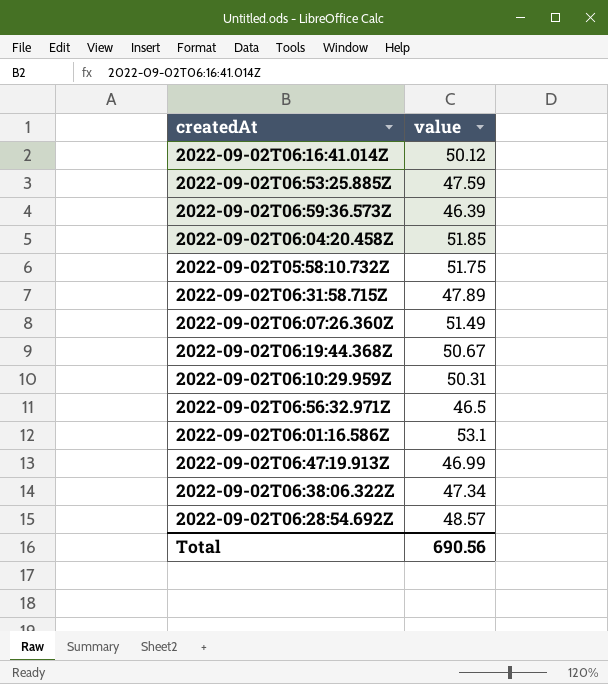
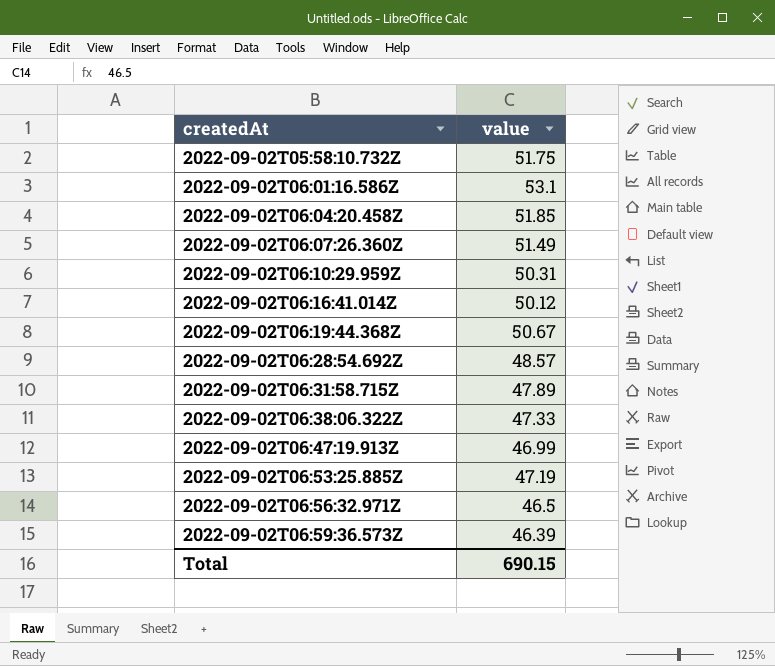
row order: none -> createdAt ascending
2022-09-02T06:38:06.322Z | value: 47.34 -> 47.33
2022-09-02T06:53:25.885Z | value: 47.59 -> 47.19
Total | value: 690.56 -> 690.15

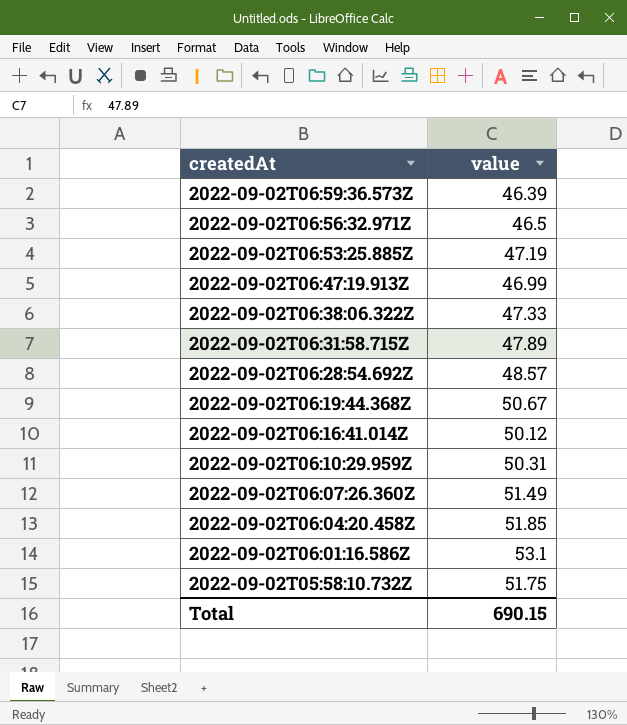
row order: createdAt ascending -> createdAt descending

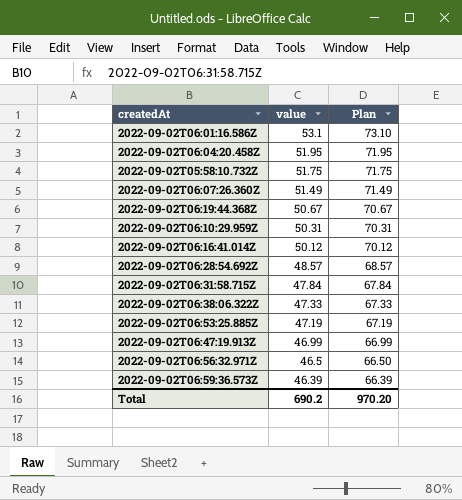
row order: createdAt descending -> value descending
column Plan | formula: none -> [value] + 20
2022-09-02T06:04:20.458Z | value: 51.85 -> 51.95
2022-09-02T06:31:58.715Z | value: 47.89 -> 47.84
Total | value: 690.15 -> 690.2

